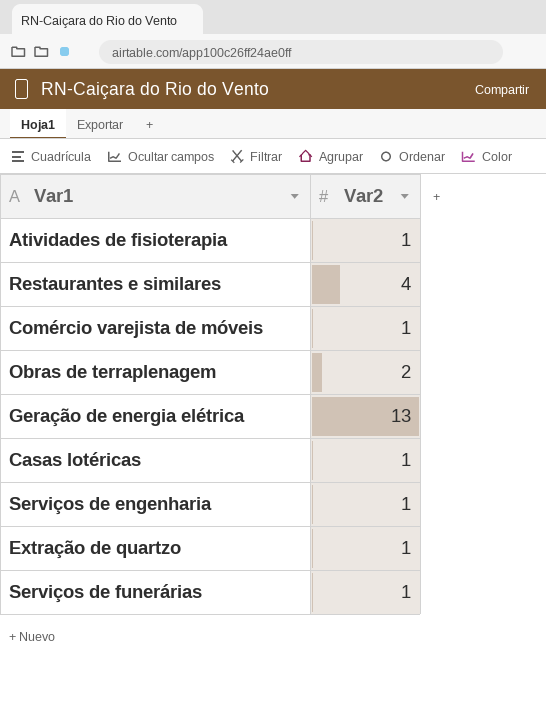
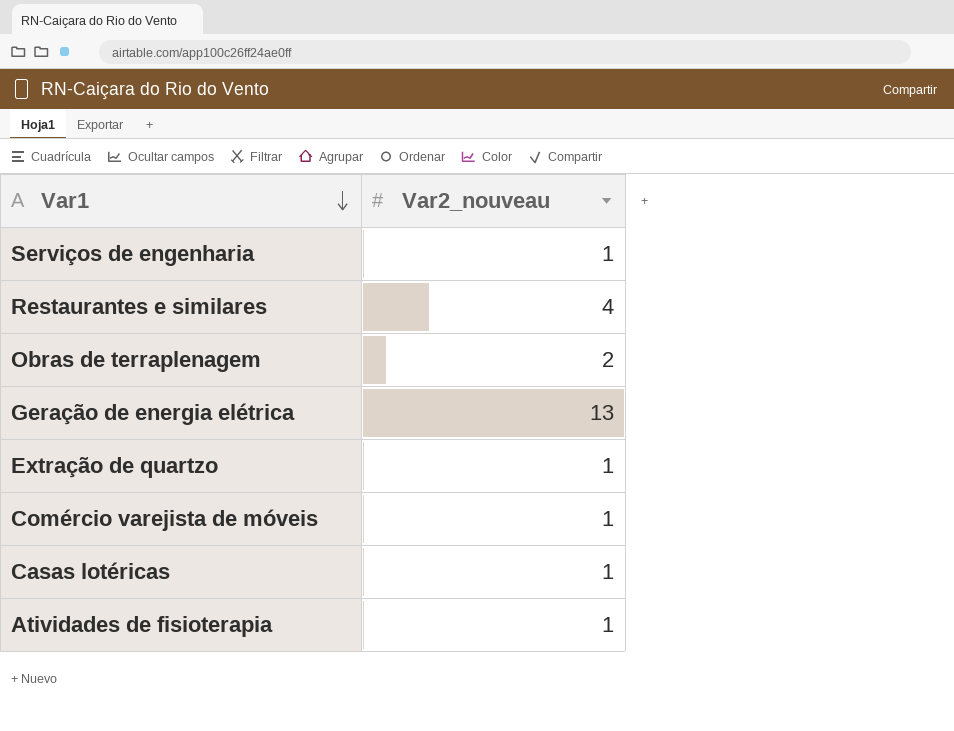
row order: none -> Var1 descending
column name: Var2 -> Var2_nouveau
row Serviços de funerárias: 1 -> none

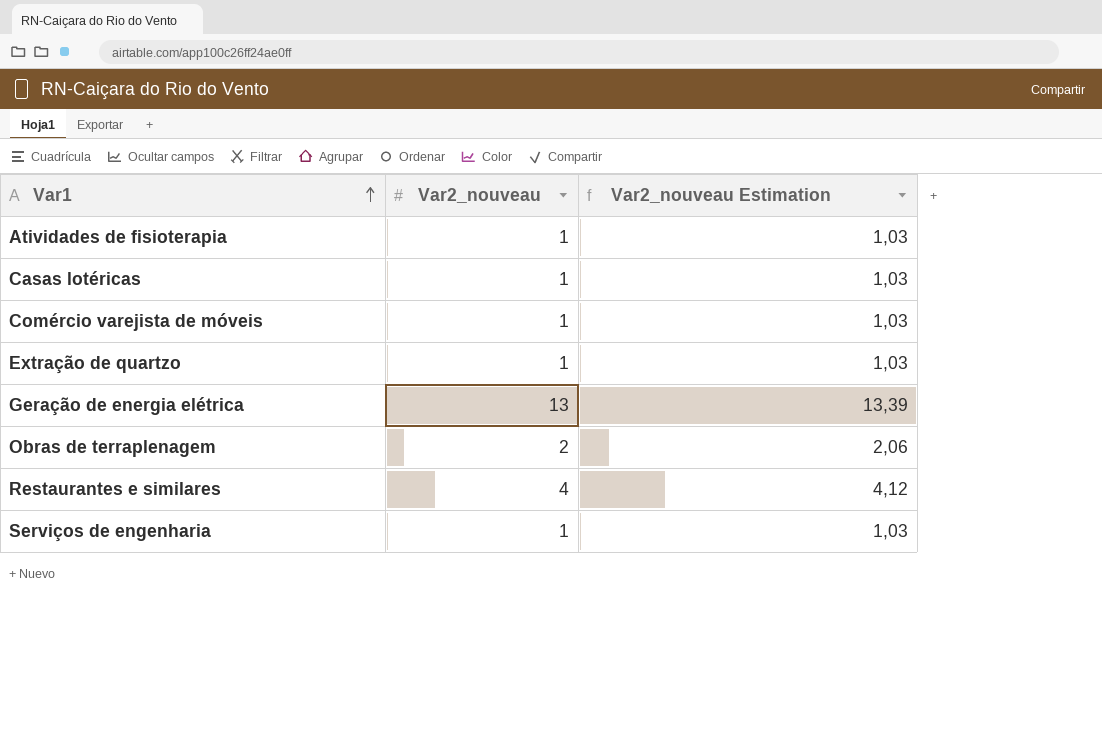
row order: Var1 descending -> Var1 ascending
column Var2_nouveau Estimation | formula: none -> [Var2_nouveau] * 1,03

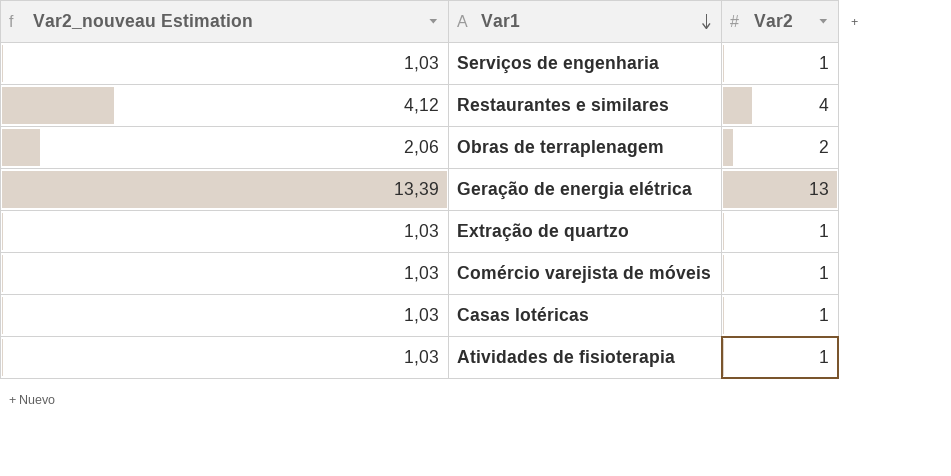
row order: Var1 ascending -> Var1 descending
column Var2_nouveau Estimation | position: 3 -> 1
column name: Var2_nouveau -> Var2

